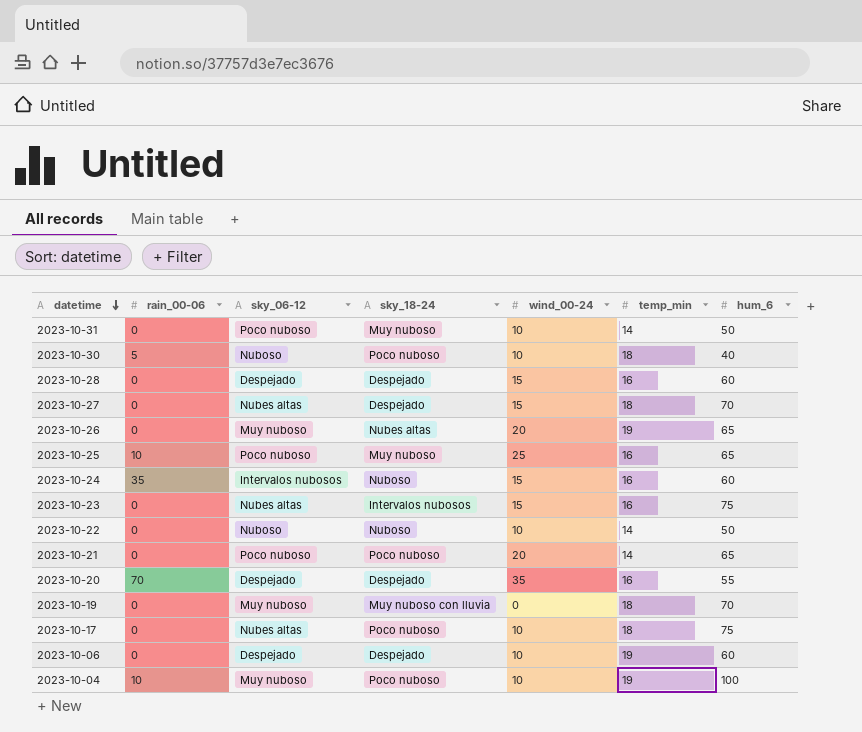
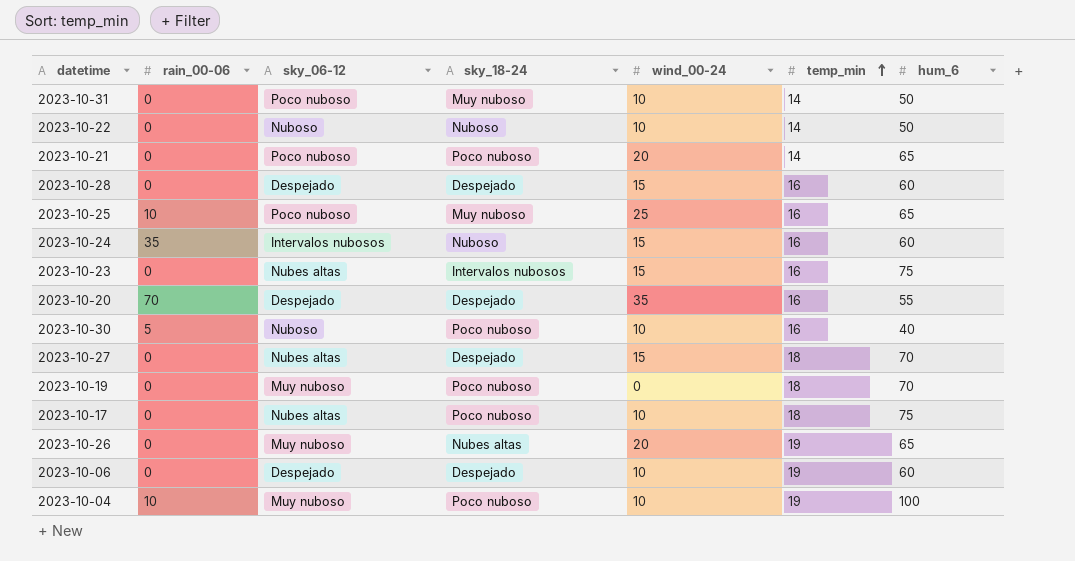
row order: datetime descending -> temp_min ascending
2023-10-30 | temp_min: 18 -> 16
2023-10-19 | sky_18-24: Muy nuboso con lluvia -> Poco nuboso

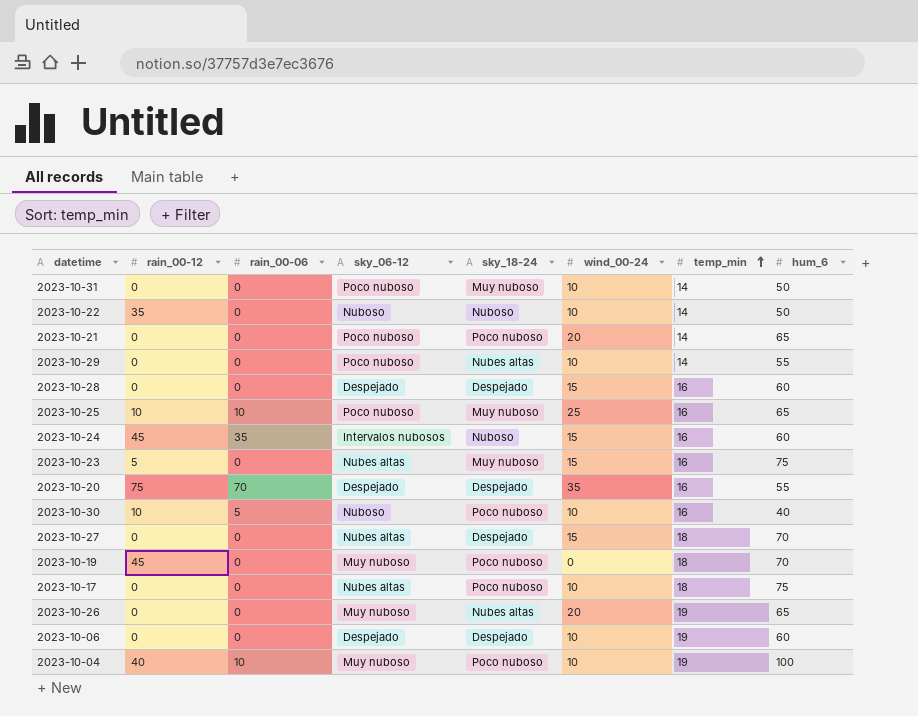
column rain_00-12 | position: none -> 2
row 2023-10-29: none -> 0 | 0 | Poco nuboso | Nubes altas | 10 | 14 | 55
2023-10-23 | sky_18-24: Intervalos nubosos -> Muy nuboso

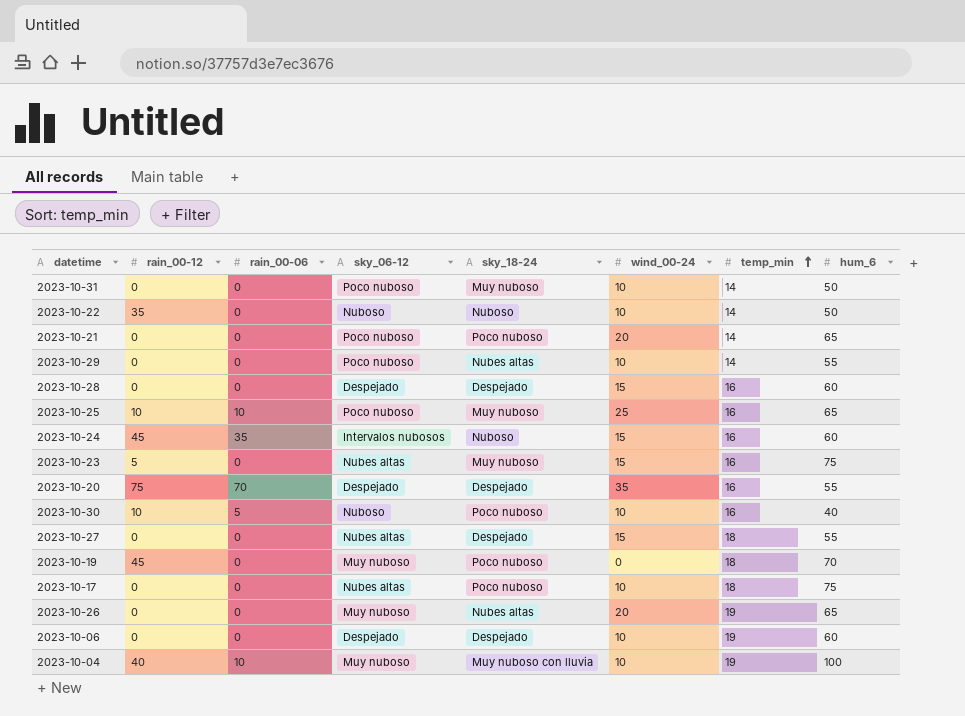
2023-10-27 | hum_6: 70 -> 55
2023-10-04 | sky_18-24: Poco nuboso -> Muy nuboso con lluvia

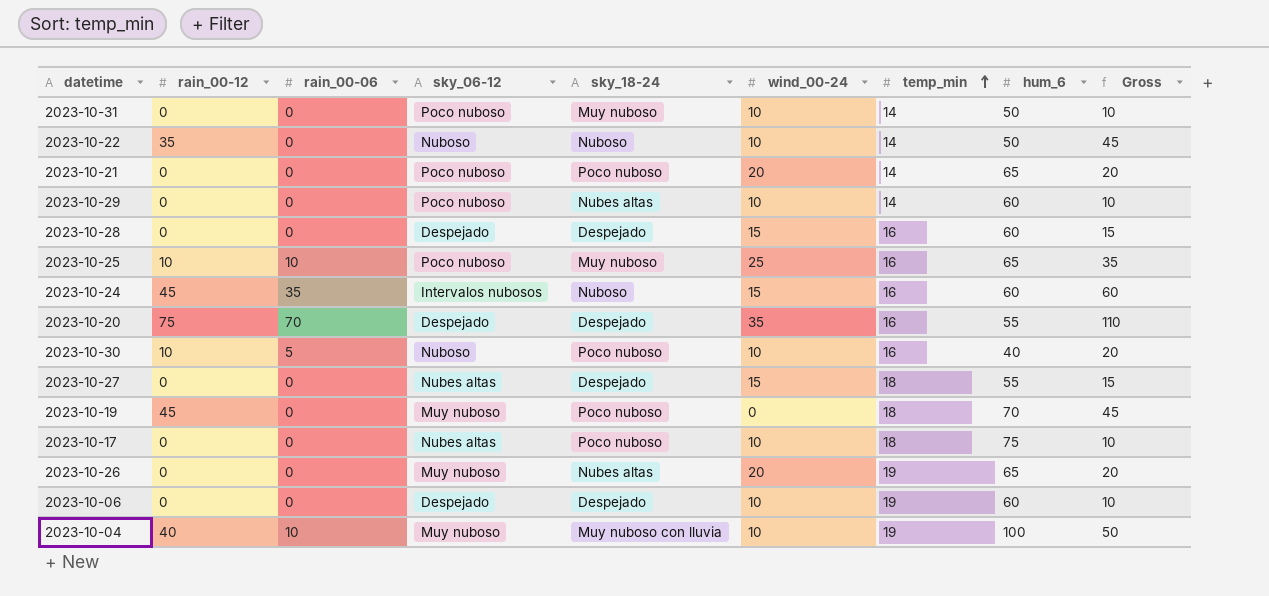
column Gross | formula: none -> [rain_00-12] + [wind_00-24]
row 2023-10-23: 5 | 0 | Nubes altas | Muy nuboso | 15 | 16 | 75 -> none
2023-10-29 | hum_6: 55 -> 60

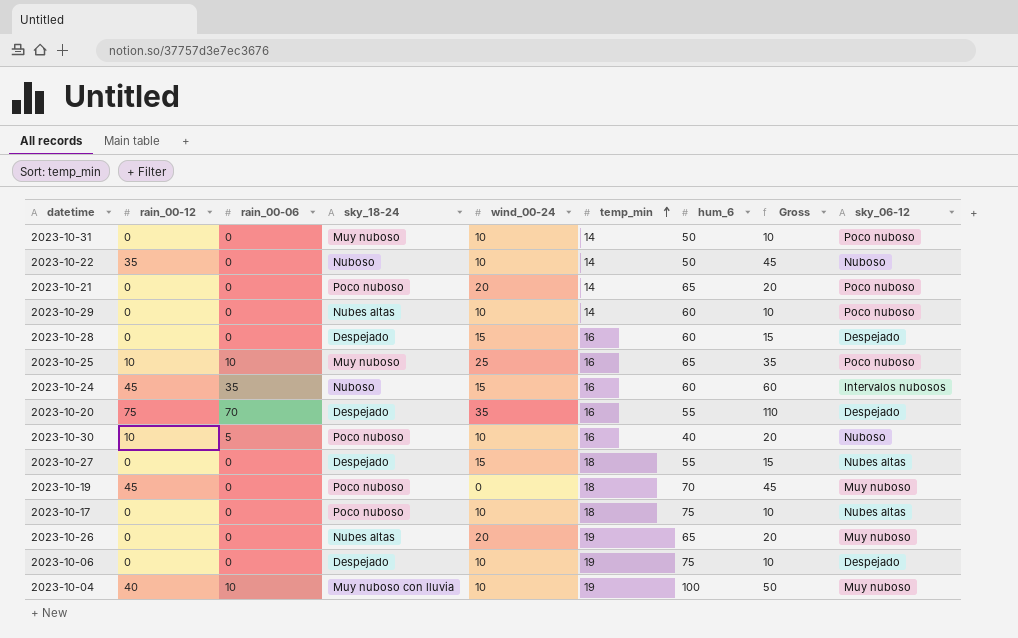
column sky_06-12 | position: 4 -> 9
2023-10-06 | hum_6: 60 -> 75

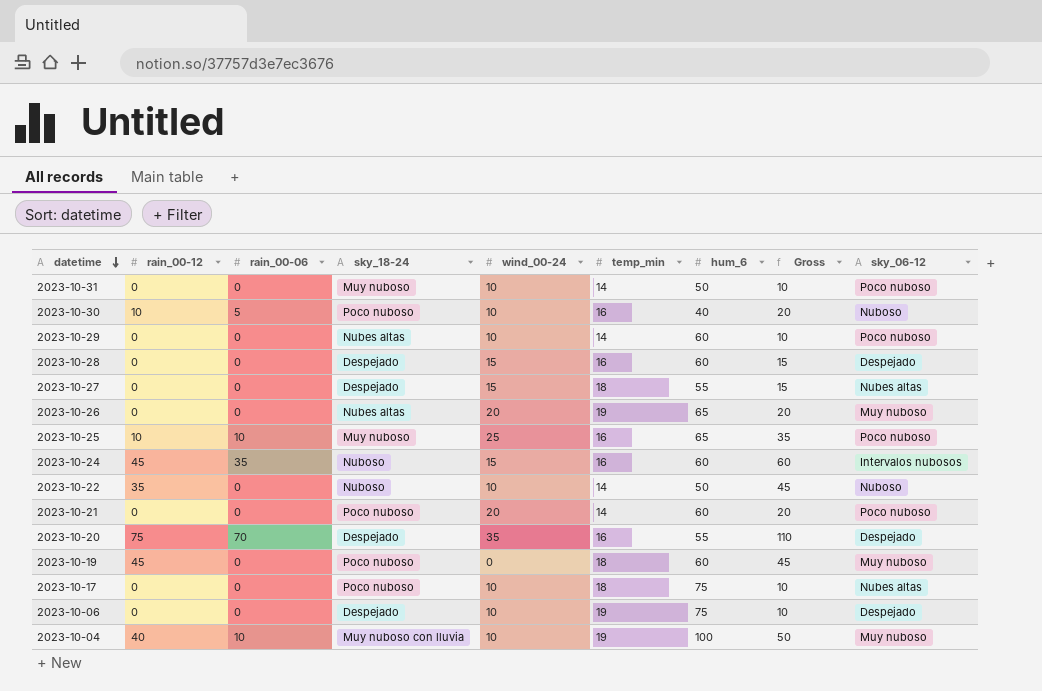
row order: temp_min ascending -> datetime descending
2023-10-21 | hum_6: 65 -> 60
2023-10-19 | hum_6: 70 -> 60

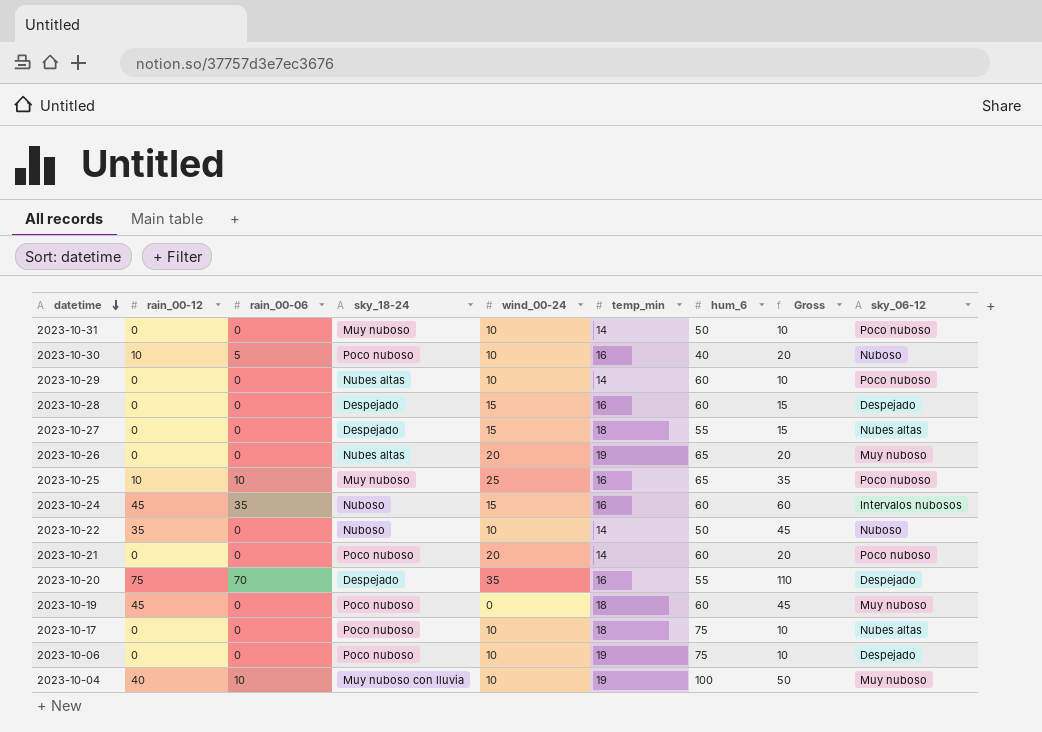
2023-10-06 | sky_18-24: Despejado -> Poco nuboso

